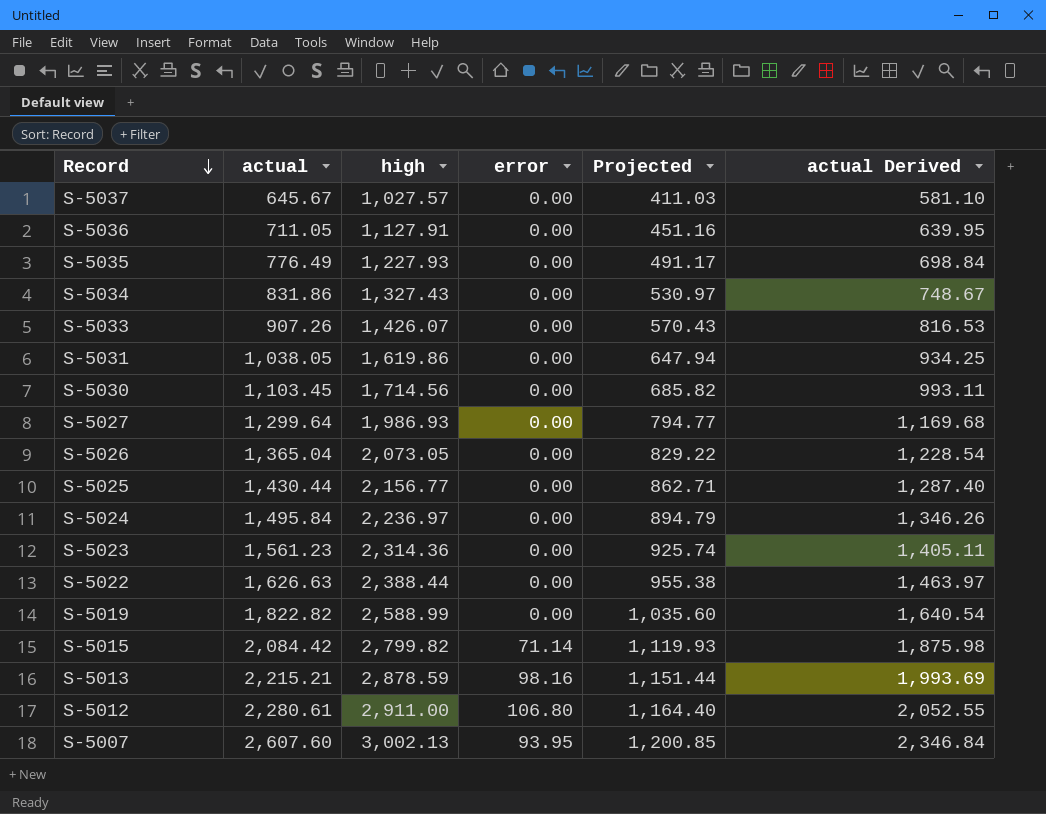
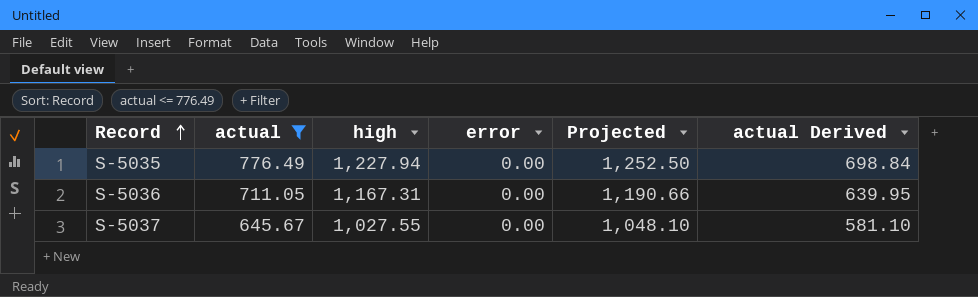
filter: none -> actual <= 776.49
row order: Record descending -> Record ascending
column Projected | formula: [high] * 0.4 -> [high] * 1.02
S-5035 | high: 1,227.93 -> 1,227.94
S-5036 | high: 1,127.91 -> 1,167.31
S-5037 | high: 1,027.57 -> 1,027.55

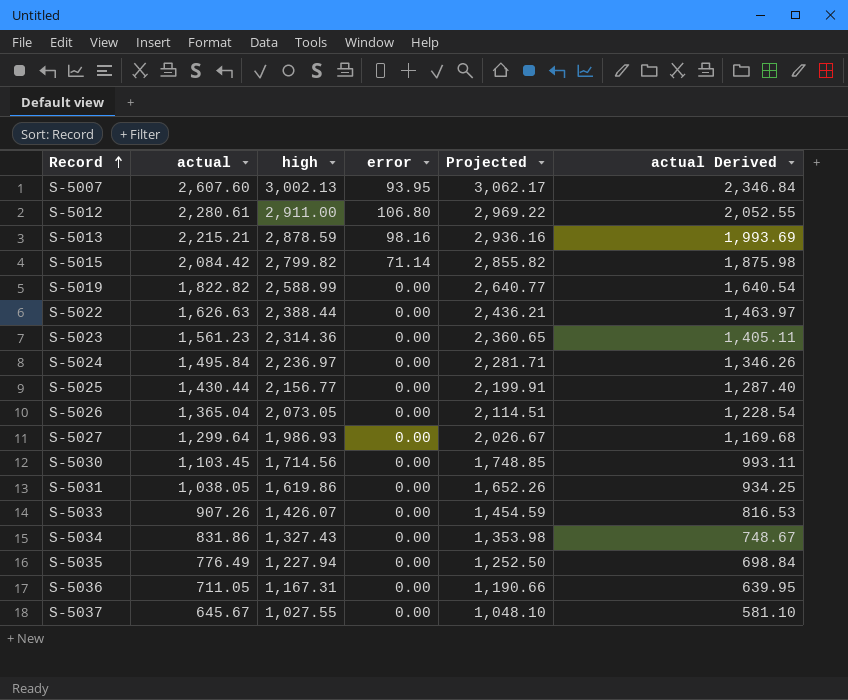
filter: actual <= 776.49 -> none

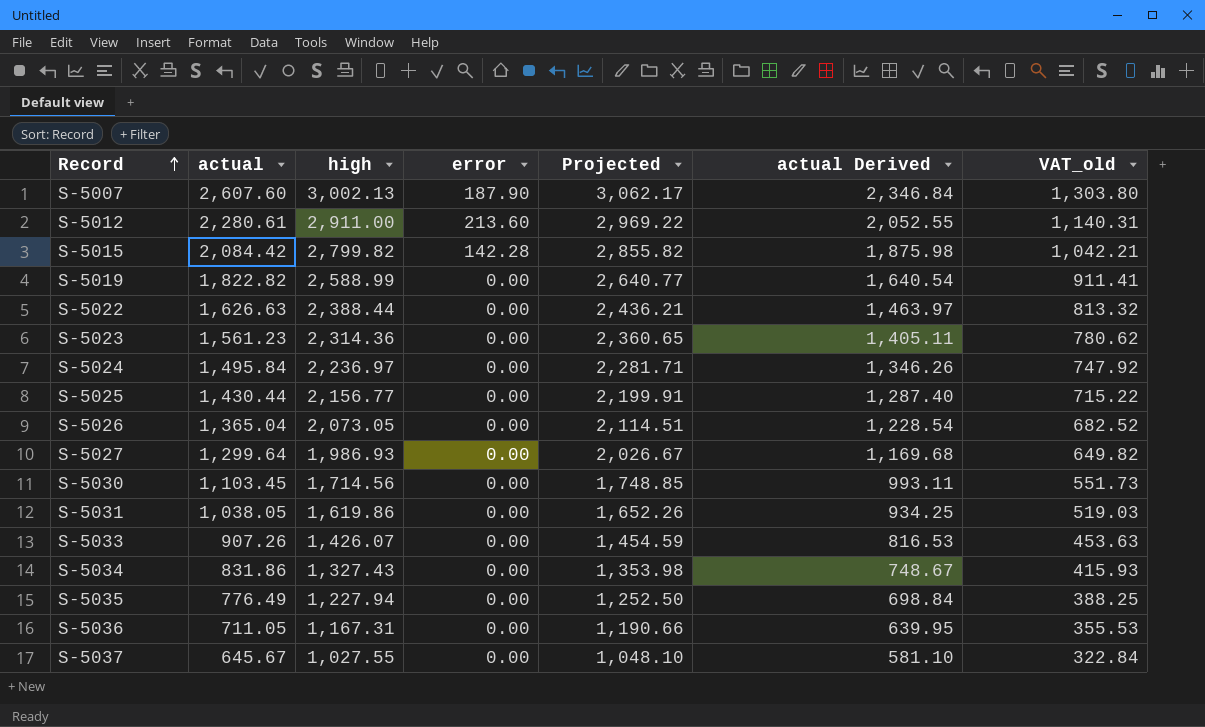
column VAT_old | formula: none -> [actual] * 0.5
row S-5013: 2,215.21 | 2,878.59 | 98.16 | 2,936.16 | 1,993.69 -> none
S-5007 | error: 93.95 -> 187.90
S-5012 | error: 106.80 -> 213.60
S-5015 | error: 71.14 -> 142.28

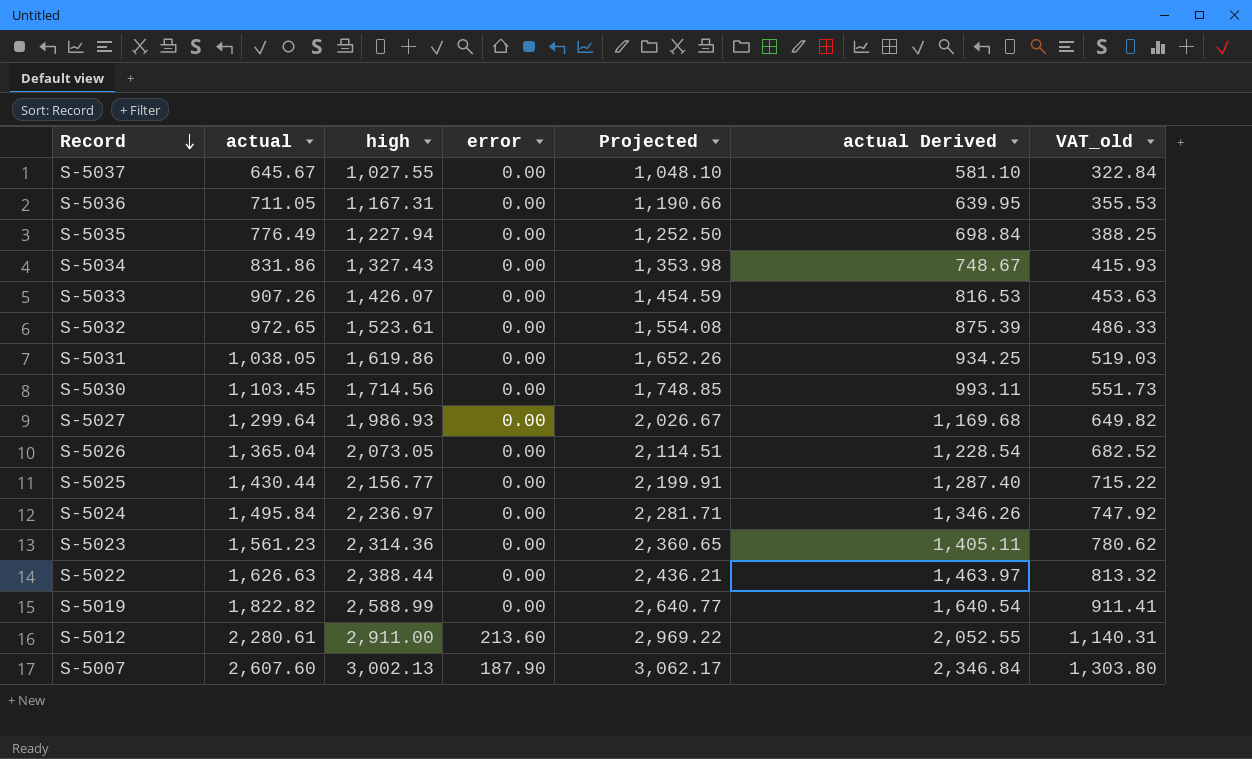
row order: Record ascending -> Record descending
row S-5015: 2,084.42 | 2,799.82 | 142.28 | 2,855.82 | 1,875.98 | 1,042.21 -> none
row S-5032: none -> 972.65 | 1,523.61 | 0.00 | 1,554.08 | 875.39 | 486.33

